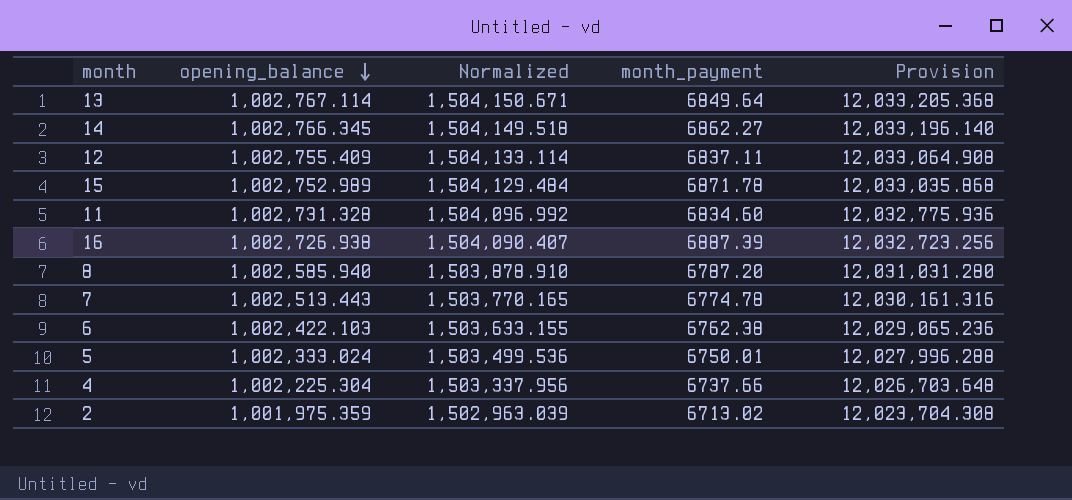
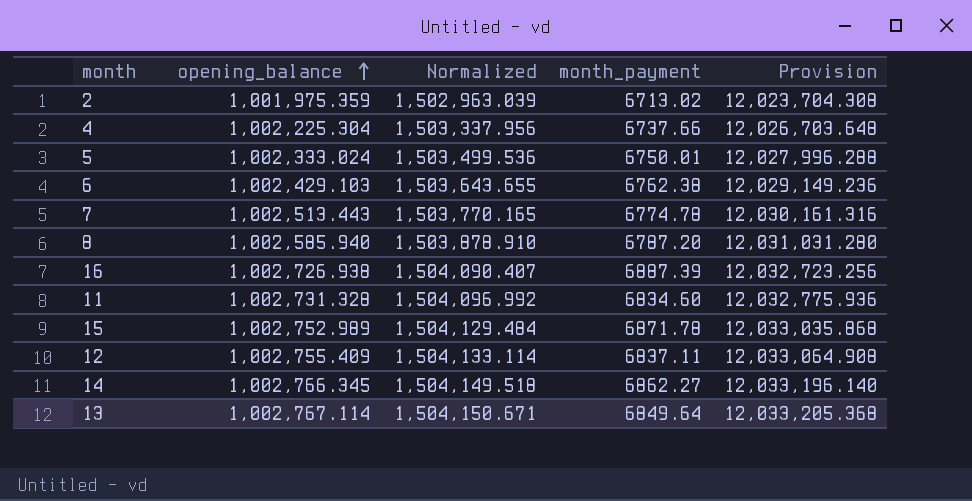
row order: opening_balance descending -> opening_balance ascending
6 | opening_balance: 1,002,422.103 -> 1,002,429.103
6 | Normalized: 1,503,633.155 -> 1,503,643.655
6 | Provision: 12,029,065.236 -> 12,029,149.236

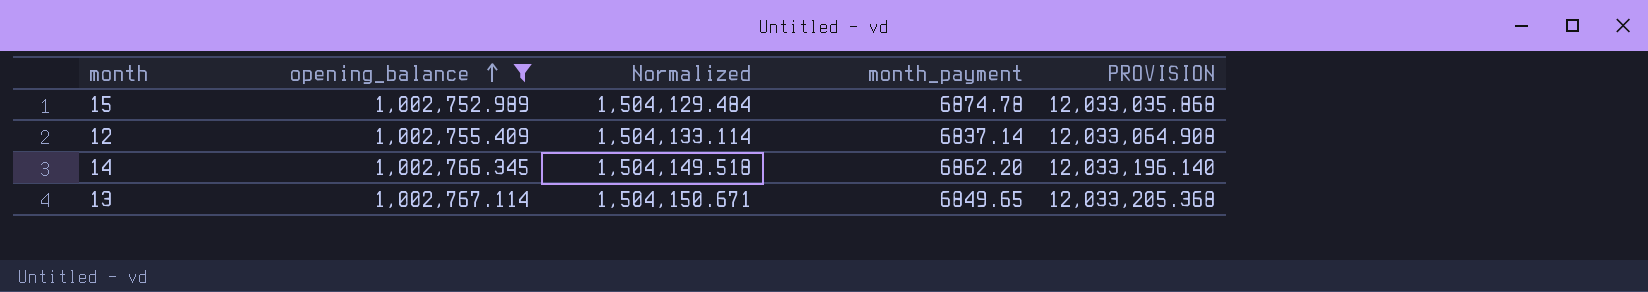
filter: none -> opening_balance >= 1,002,752.989
column name: Provision -> PROVISION
15 | month_payment: 6871.78 -> 6874.78
12 | month_payment: 6837.11 -> 6837.14
14 | month_payment: 6862.27 -> 6862.20
13 | month_payment: 6849.64 -> 6849.65

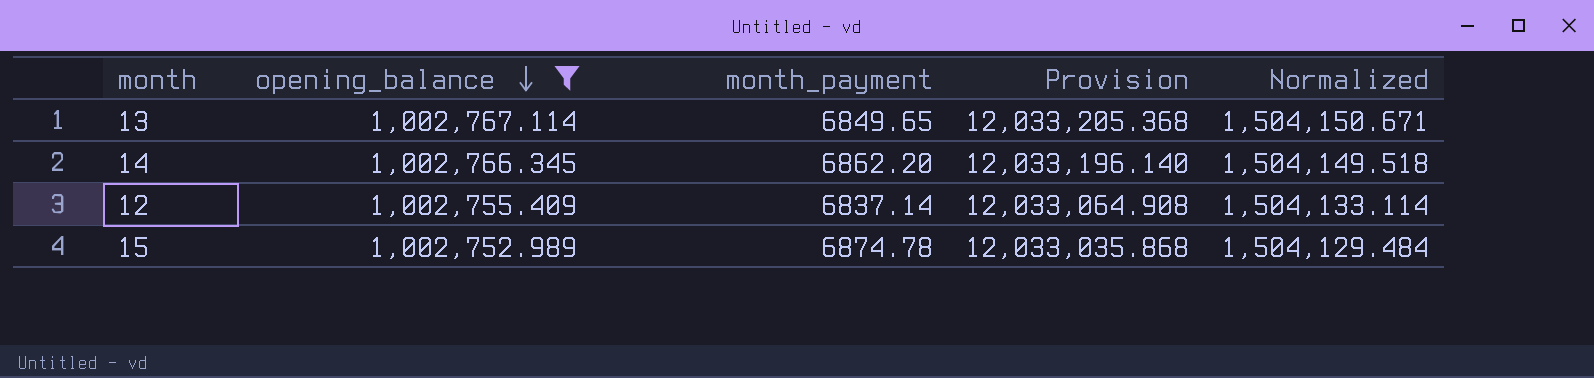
row order: opening_balance ascending -> opening_balance descending
column name: PROVISION -> Provision
column Normalized | position: 3 -> 5

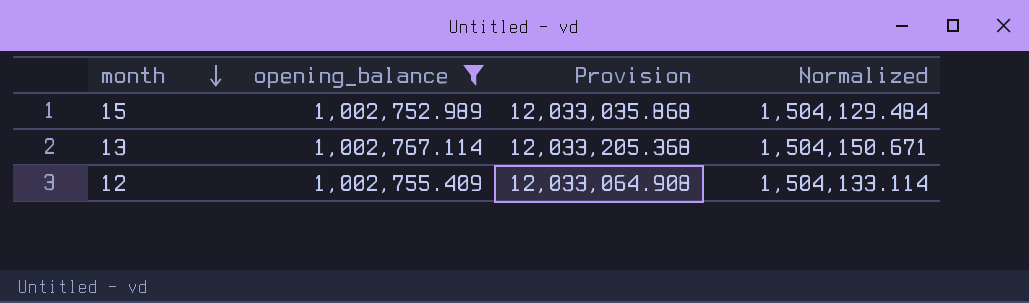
row order: opening_balance descending -> month descending
column month_payment | position: 3 -> none
row 14: 1,002,766.345 | 6862.20 | 12,033,196.140 | 1,504,149.518 -> none

